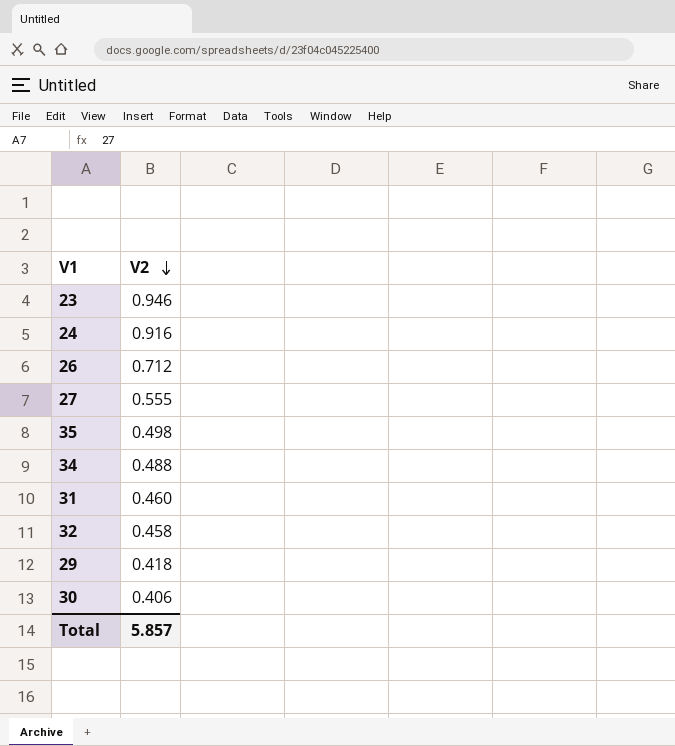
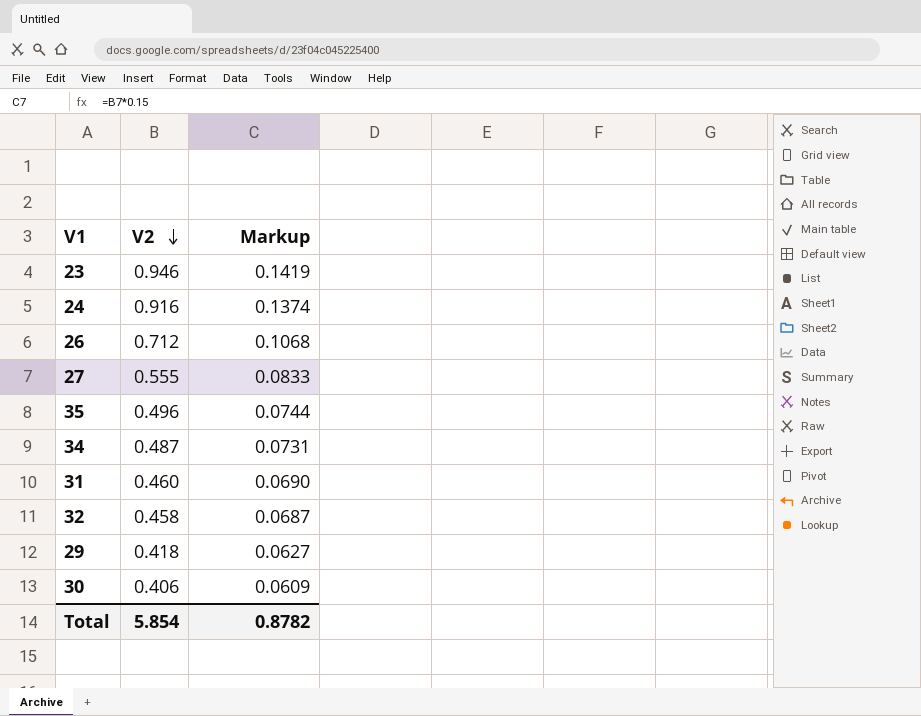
column Markup | formula: none -> [V2] * 0.15
35 | V2: 0.498 -> 0.496
34 | V2: 0.488 -> 0.487
Total | V2: 5.857 -> 5.854

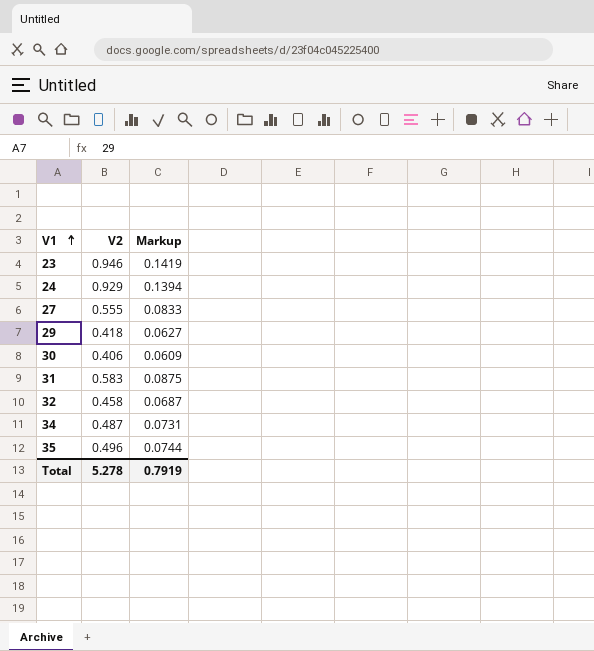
row order: V2 descending -> V1 ascending
row 26: 0.712 | 0.1068 -> none
24 | V2: 0.916 -> 0.929
24 | Markup: 0.1374 -> 0.1394
31 | V2: 0.460 -> 0.583
31 | Markup: 0.0690 -> 0.0875
Total | V2: 5.854 -> 5.278
Total | Markup: 0.8782 -> 0.7919

